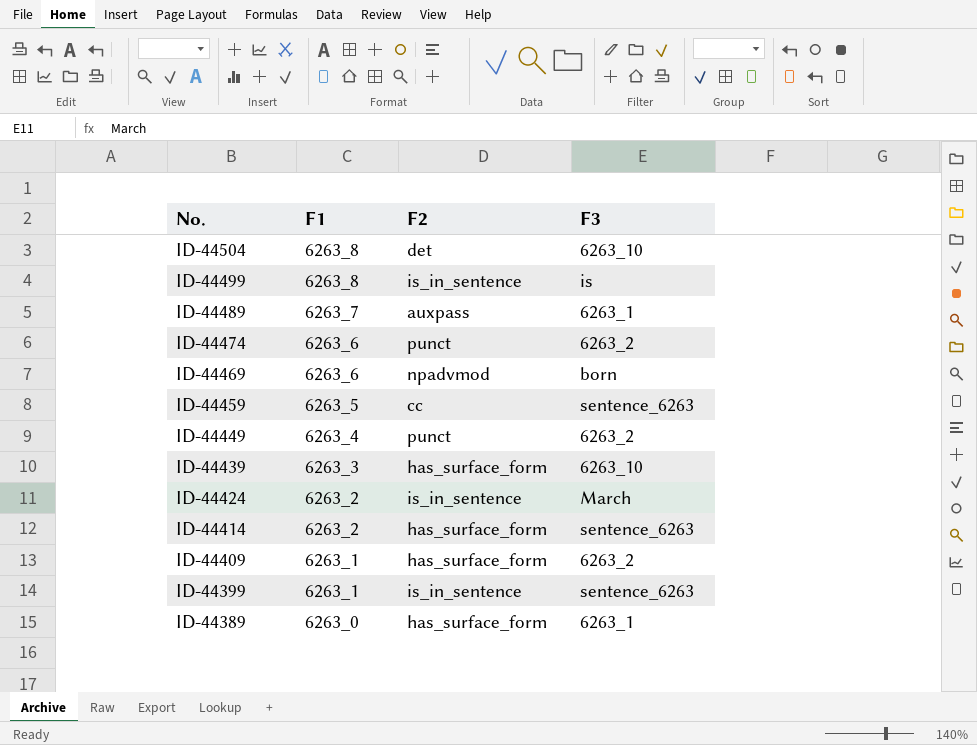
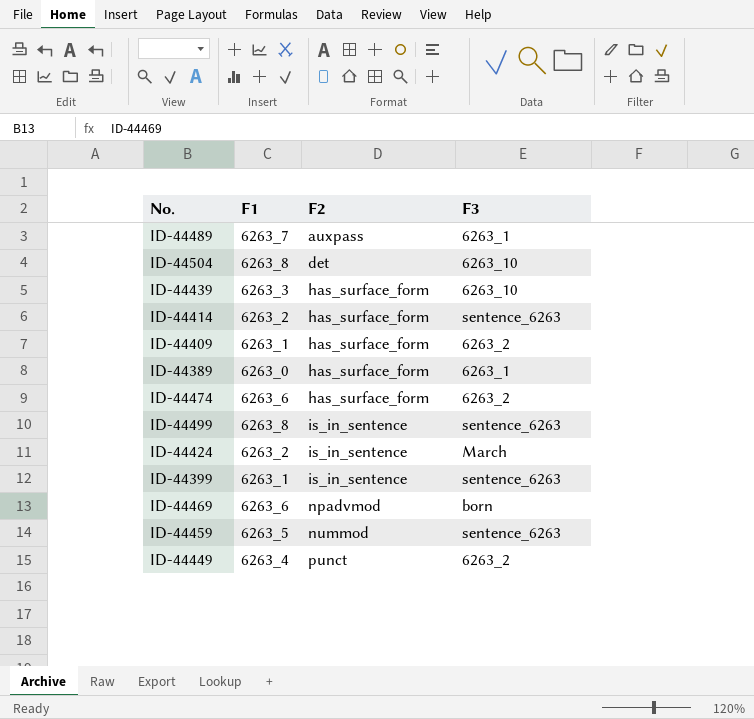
row order: No. descending -> F2 ascending
ID-44474 | F2: punct -> has_surface_form
ID-44499 | F3: is -> sentence_6263
ID-44459 | F2: cc -> nummod

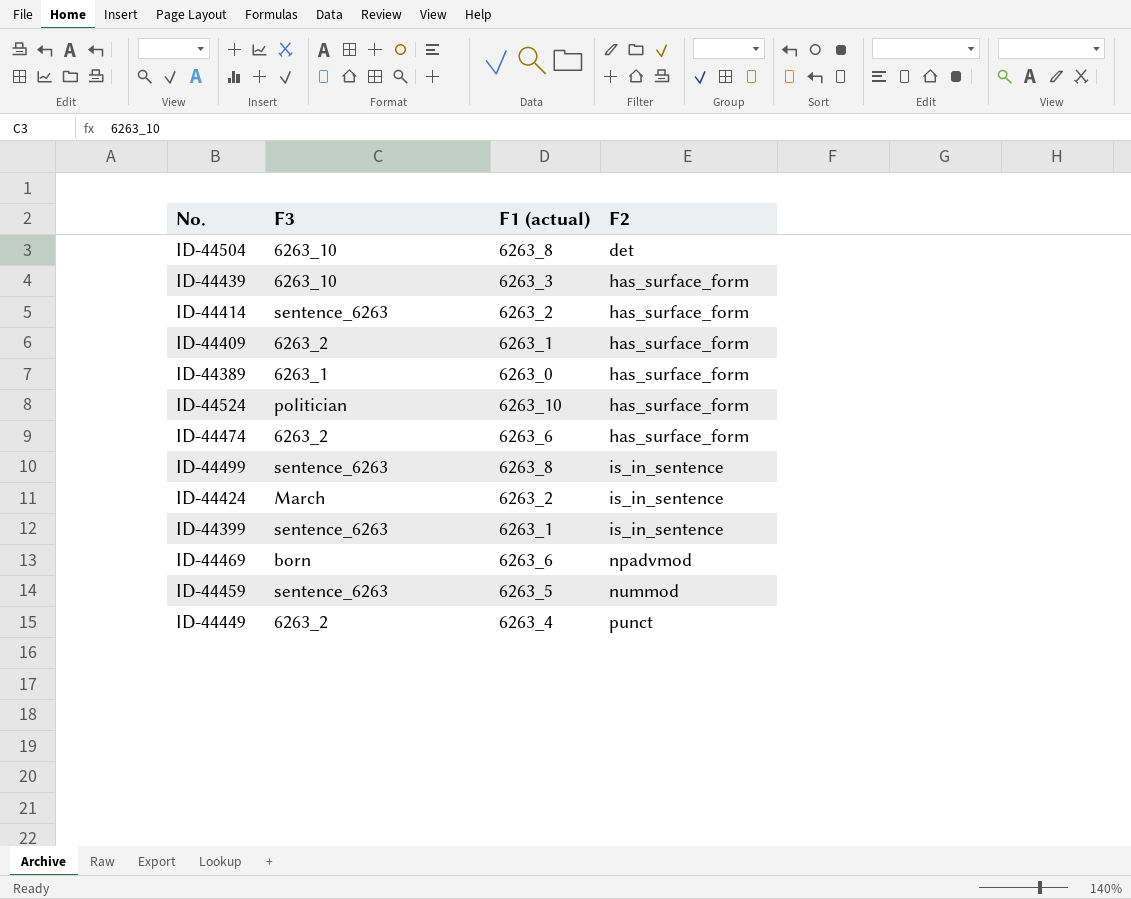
column F3 | position: 4 -> 2
column name: F1 -> F1 (actual)
row ID-44489: 6263_7 | auxpass | 6263_1 -> none
row ID-44524: none -> politician | 6263_10 | has_surface_form

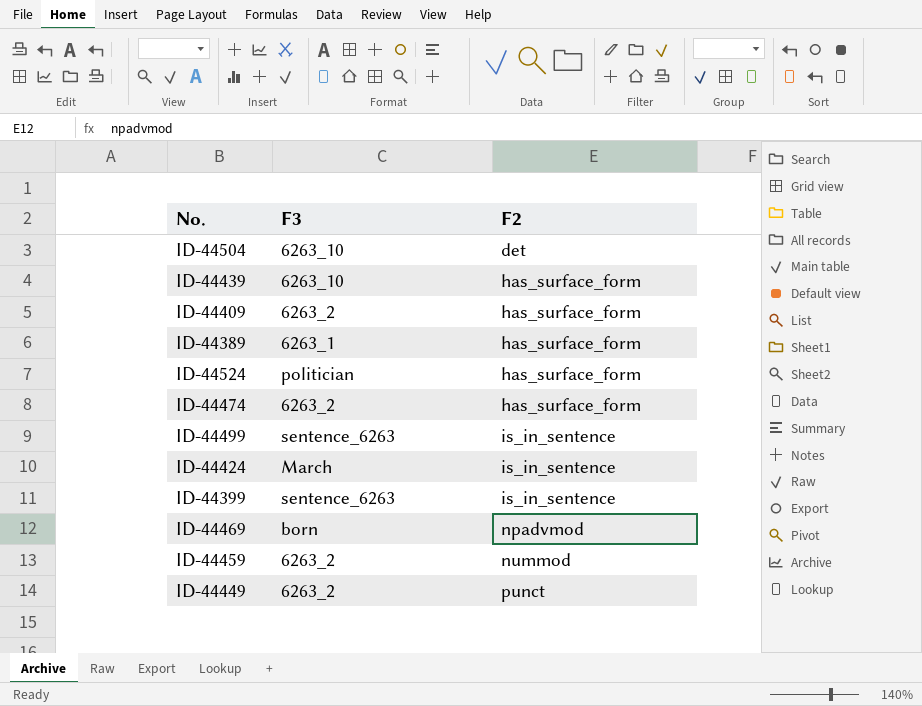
column F1 (actual) | position: 3 -> none
row ID-44414: sentence_6263 | 6263_2 | has_surface_form -> none
ID-44459 | F3: sentence_6263 -> 6263_2

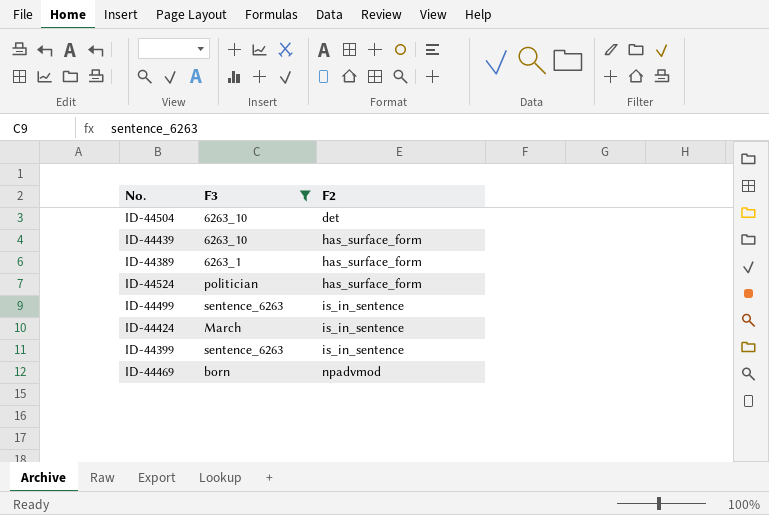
filter: none -> F3 != 6263_2

